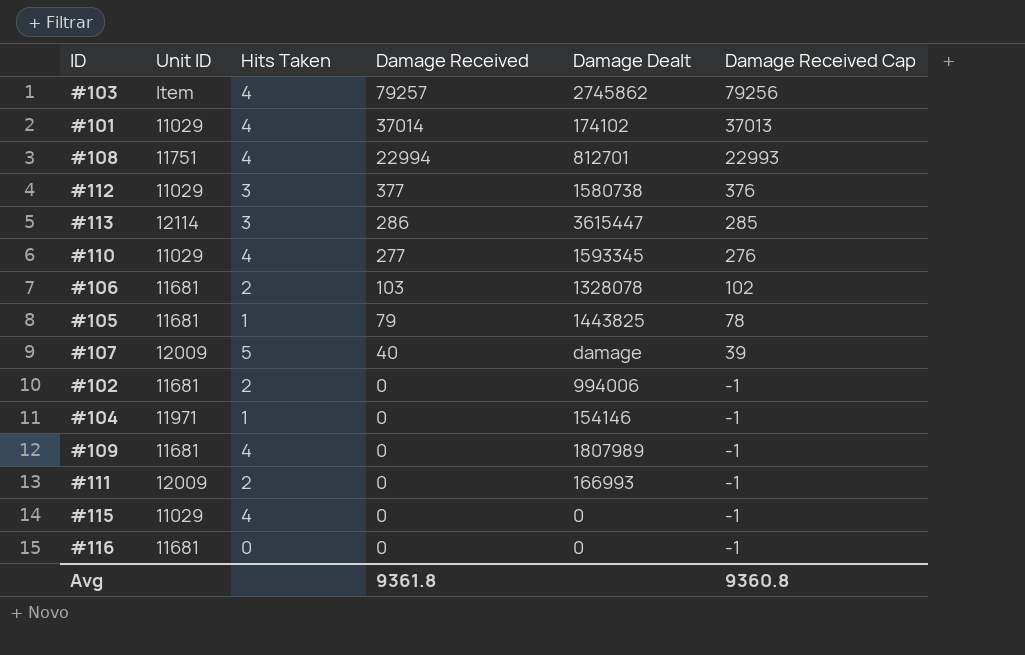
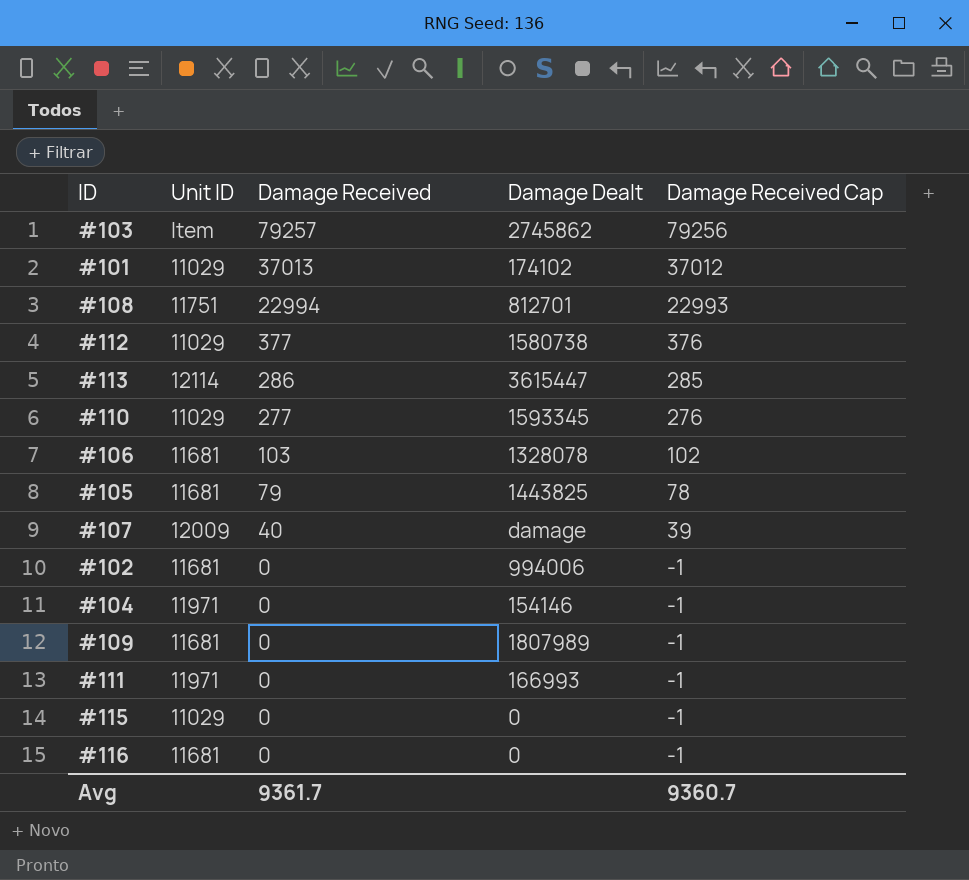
column Hits Taken | position: 3 -> none
#101 | Damage Received: 37014 -> 37013
#101 | Damage Received Cap: 37013 -> 37012
#111 | Unit ID: 12009 -> 11971
Avg | Damage Received: 9361.8 -> 9361.7
Avg | Damage Received Cap: 9360.8 -> 9360.7

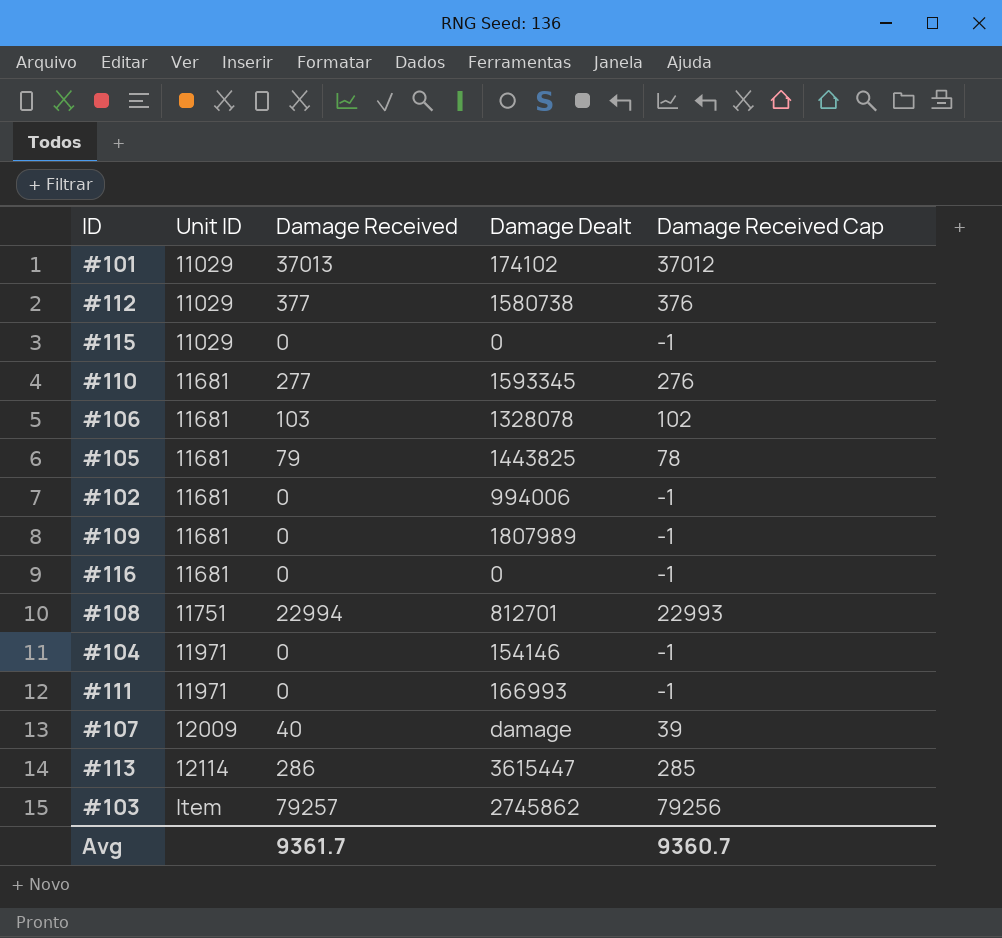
row order: Damage Received descending -> Unit ID ascending
#110 | Unit ID: 11029 -> 11681

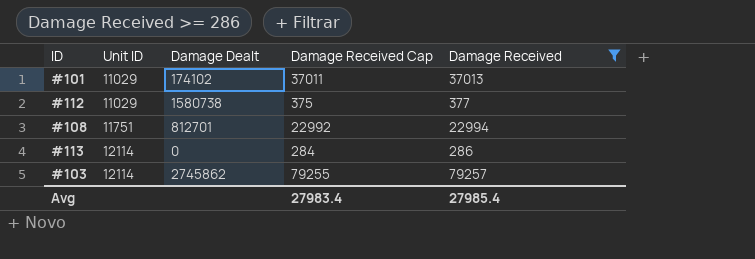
filter: none -> Damage Received >= 286
column Damage Received Cap | formula: [Damage Received] - 1 -> [Damage Received] - 2
column Damage Received | position: 3 -> 5
#113 | Damage Dealt: 3615447 -> 0
#103 | Unit ID: Item -> 12114
Avg | Damage Received Cap: 9360.7 -> 27983.4
Avg | Damage Received: 9361.7 -> 27985.4

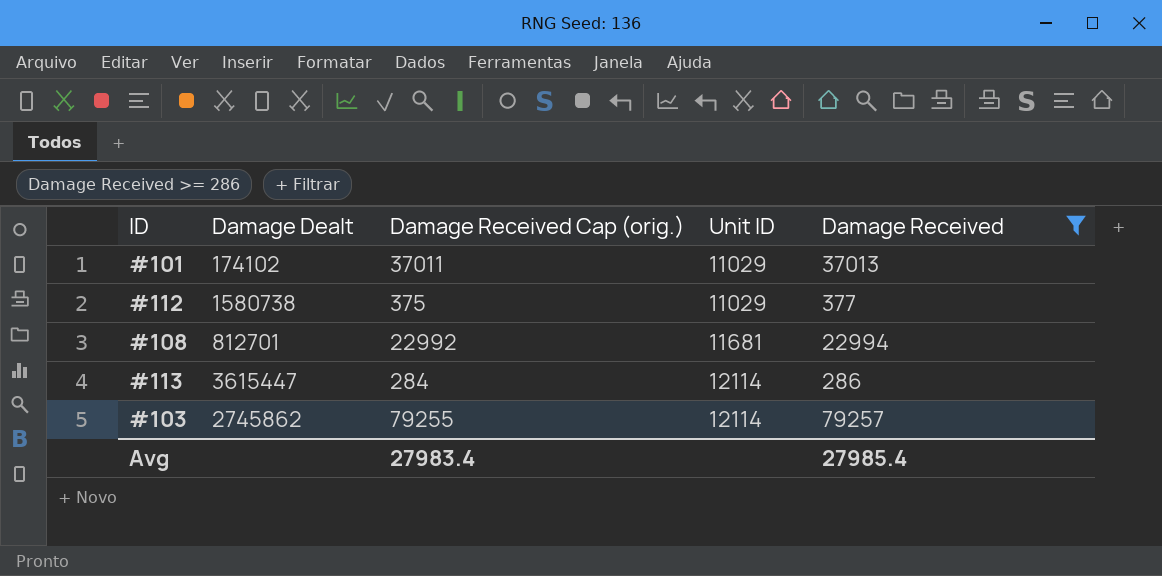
column name: Damage Received Cap -> Damage Received Cap (orig.)
column Unit ID | position: 2 -> 4
#108 | Unit ID: 11751 -> 11681
#113 | Damage Dealt: 0 -> 3615447

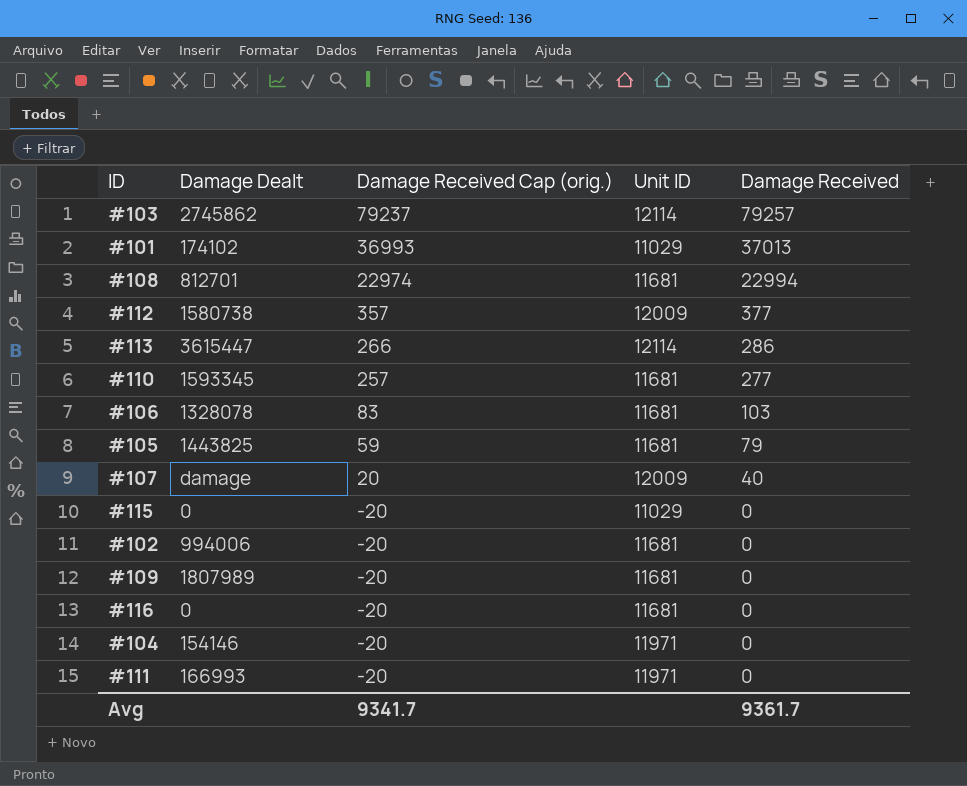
filter: Damage Received >= 286 -> none
row order: Unit ID ascending -> Damage Received Cap (orig.) descending
column Damage Received Cap (orig.) | formula: [Damage Received] - 2 -> [Damage Received] - 20
#112 | Unit ID: 11029 -> 12009
Avg | Damage Received Cap (orig.): 27983.4 -> 9341.7
Avg | Damage Received: 27985.4 -> 9361.7

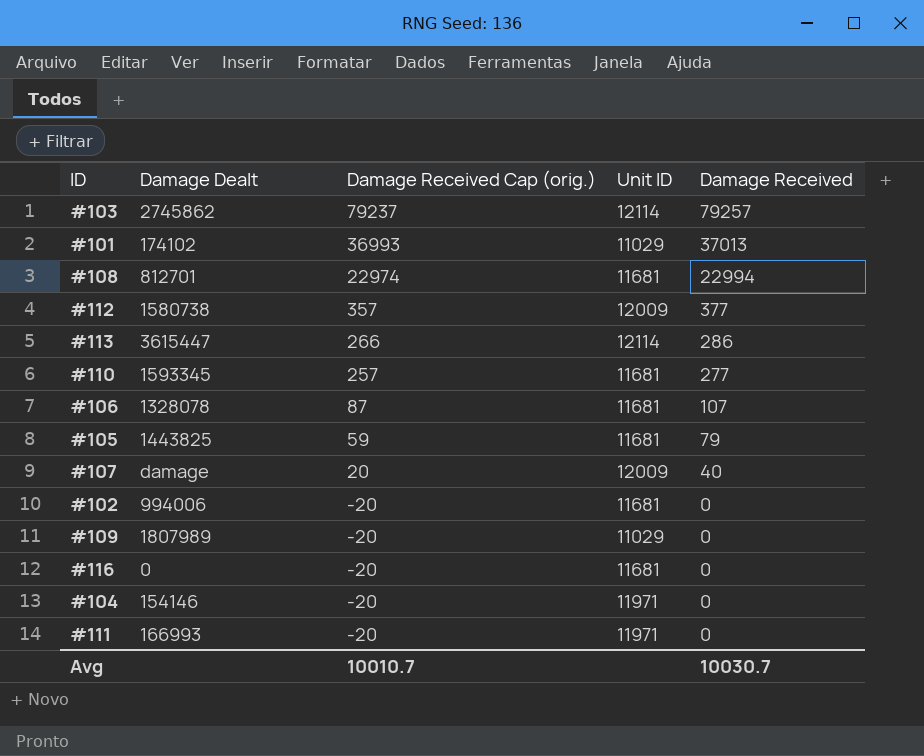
row #115: 0 | -20 | 11029 | 0 -> none
#106 | Damage Received Cap (orig.): 83 -> 87
#106 | Damage Received: 103 -> 107
#109 | Unit ID: 11681 -> 11029
Avg | Damage Received Cap (orig.): 9341.7 -> 10010.7
Avg | Damage Received: 9361.7 -> 10030.7

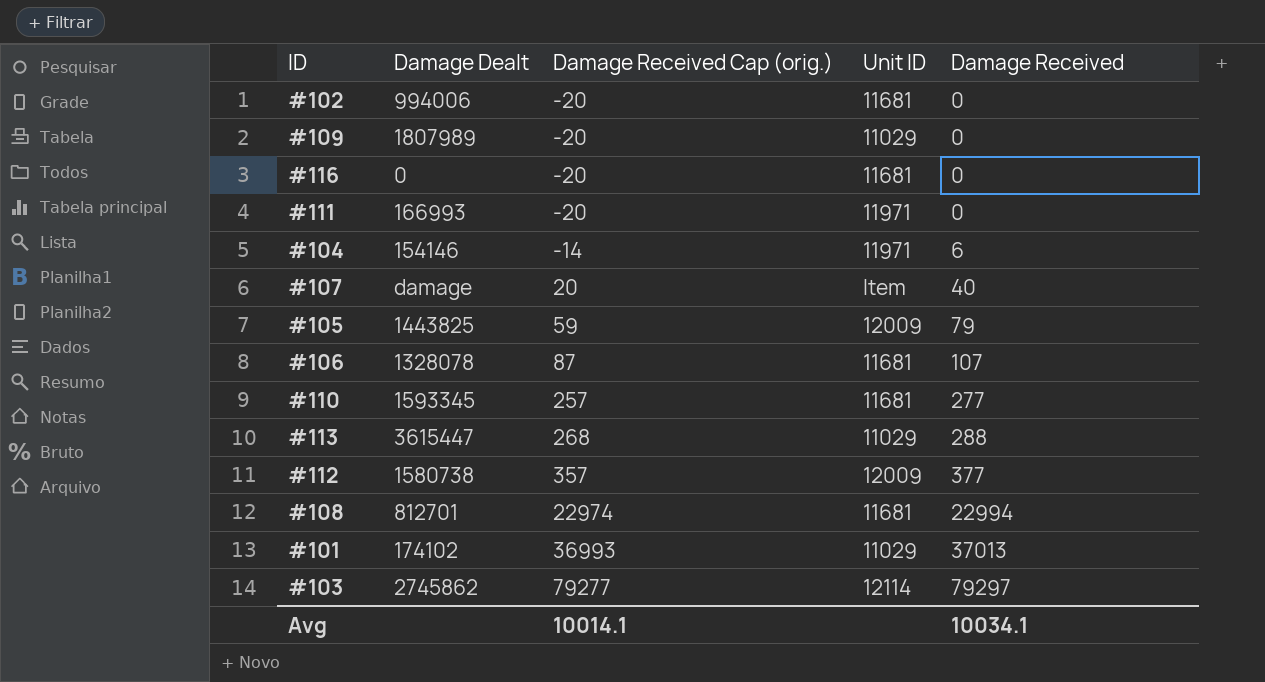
row order: Damage Received Cap (orig.) descending -> Damage Received Cap (orig.) ascending
#104 | Damage Received Cap (orig.): -20 -> -14
#104 | Damage Received: 0 -> 6
#107 | Unit ID: 12009 -> Item
#105 | Unit ID: 11681 -> 12009
#113 | Damage Received Cap (orig.): 266 -> 268
#113 | Unit ID: 12114 -> 11029
#113 | Damage Received: 286 -> 288
#103 | Damage Received Cap (orig.): 79237 -> 79277
#103 | Damage Received: 79257 -> 79297
Avg | Damage Received Cap (orig.): 10010.7 -> 10014.1
Avg | Damage Received: 10030.7 -> 10034.1

